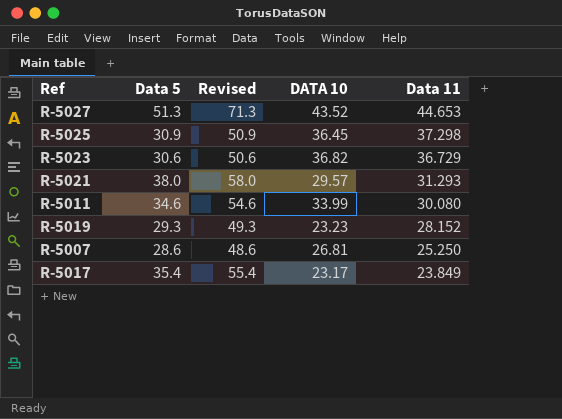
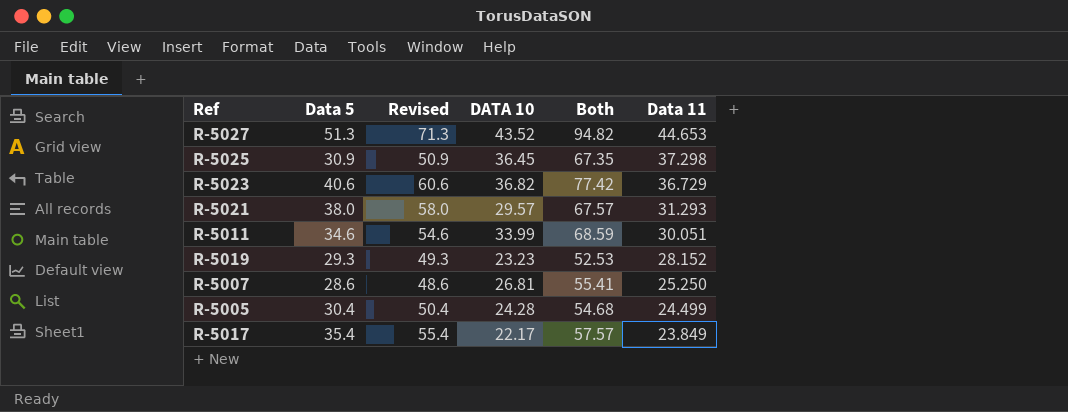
column Both | formula: none -> [Data 5] + [DATA 10]
R-5023 | Data 5: 30.6 -> 40.6
R-5023 | Revised: 50.6 -> 60.6
R-5011 | Data 11: 30.080 -> 30.051
row R-5005: none -> 30.4 | 50.4 | 24.28 | 54.68 | 24.499
R-5017 | DATA 10: 23.17 -> 22.17

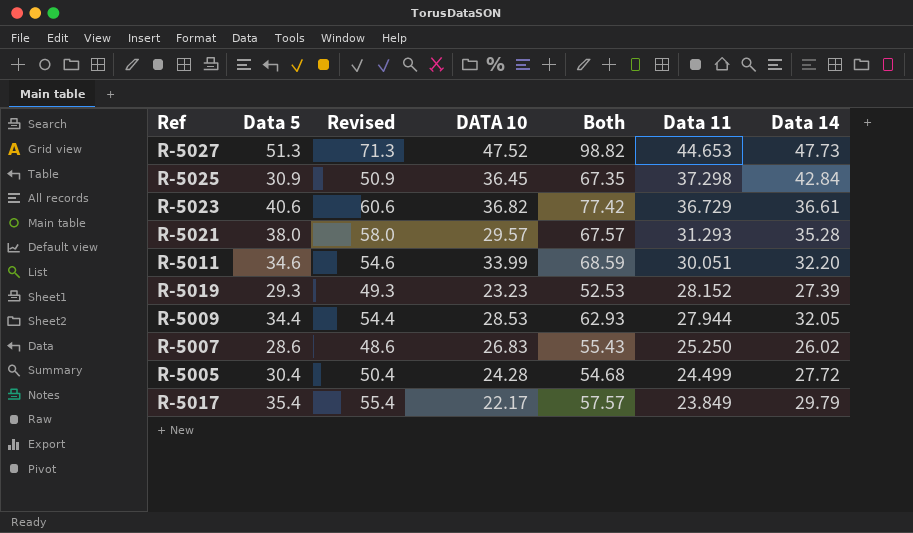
column Data 14 | position: none -> 7
R-5027 | DATA 10: 43.52 -> 47.52
R-5027 | Both: 94.82 -> 98.82
row R-5009: none -> 34.4 | 54.4 | 28.53 | 62.93 | 27.944 | 32.05
R-5007 | DATA 10: 26.81 -> 26.83
R-5007 | Both: 55.41 -> 55.43

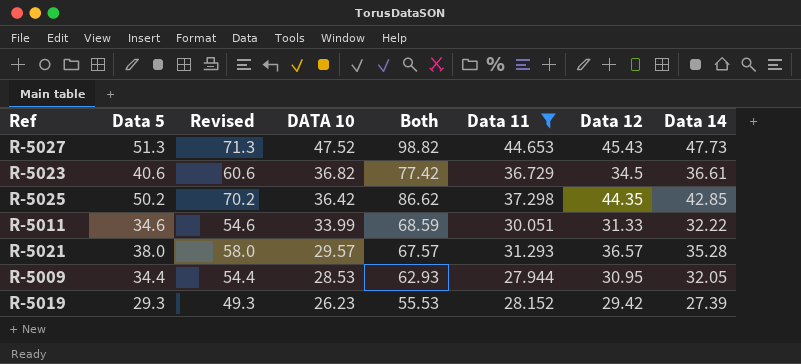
filter: none -> Data 11 >= 27.944
row order: Data 11 descending -> DATA 10 descending
column Data 12 | position: none -> 7
R-5025 | Data 5: 30.9 -> 50.2
R-5025 | Revised: 50.9 -> 70.2
R-5025 | DATA 10: 36.45 -> 36.42
R-5025 | Both: 67.35 -> 86.62
R-5025 | Data 14: 42.84 -> 42.85
R-5011 | Data 14: 32.20 -> 32.22
R-5019 | DATA 10: 23.23 -> 26.23
R-5019 | Both: 52.53 -> 55.53

